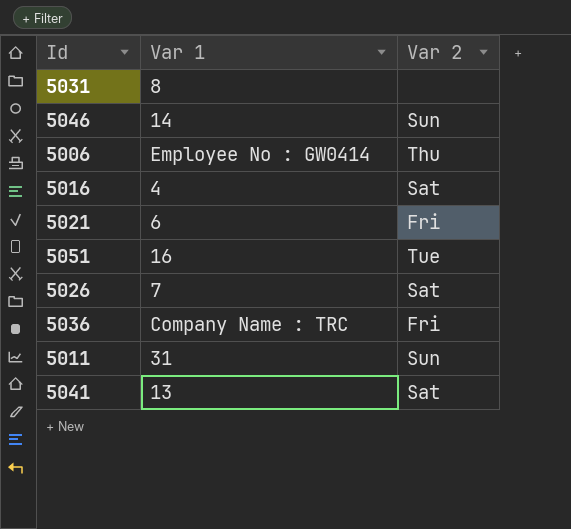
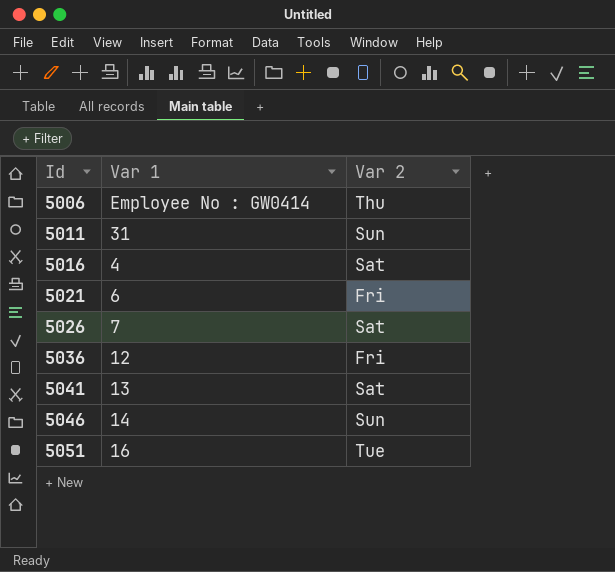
row order: none -> Id ascending
row 5031: 8 | none -> none
5036 | Var 1: Company Name : TRC -> 12

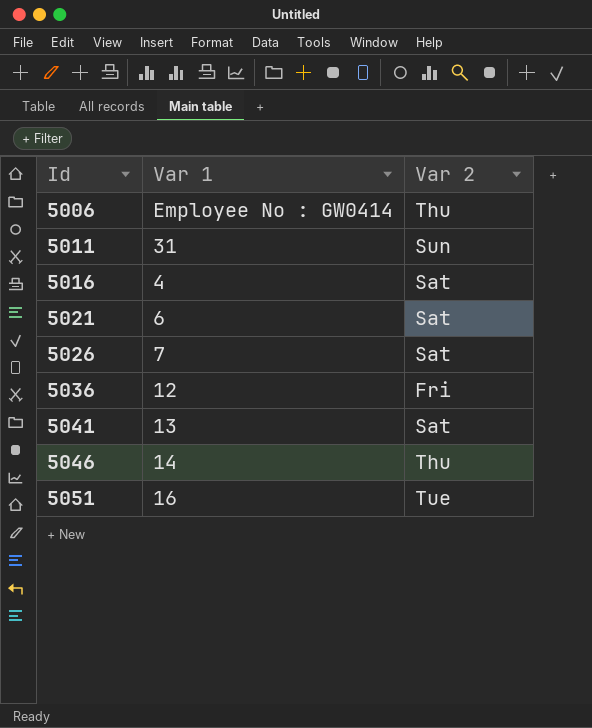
5021 | Var 2: Fri -> Sat
5046 | Var 2: Sun -> Thu

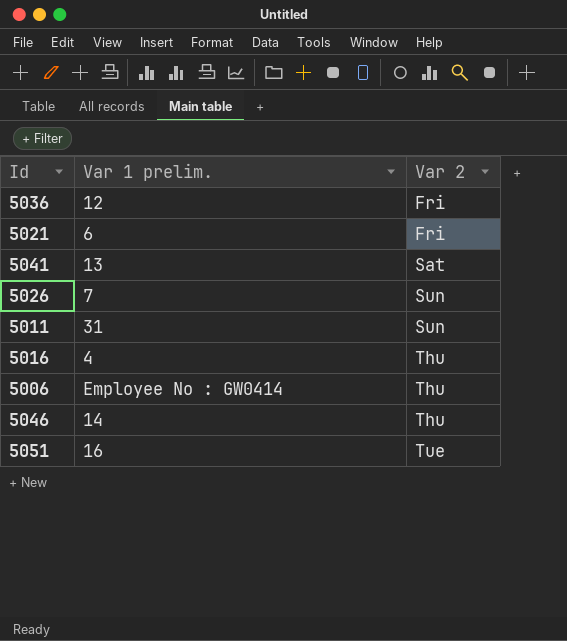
row order: Id ascending -> Var 2 ascending
column name: Var 1 -> Var 1 prelim.
5021 | Var 2: Sat -> Fri
5026 | Var 2: Sat -> Sun
5016 | Var 2: Sat -> Thu

